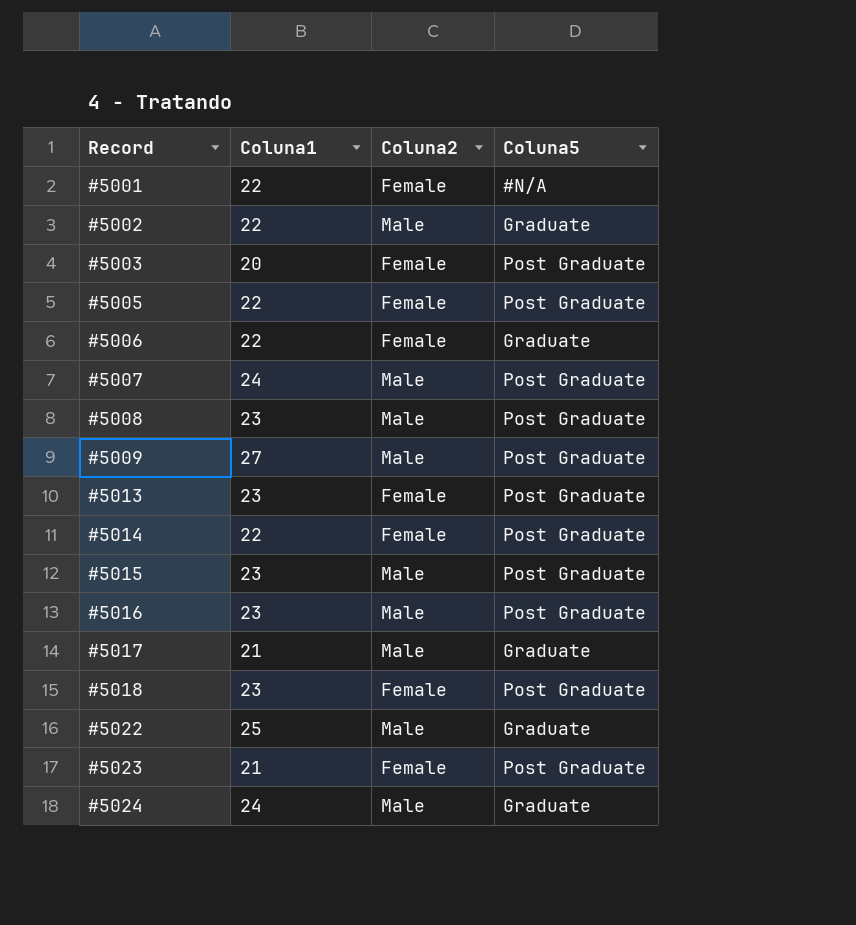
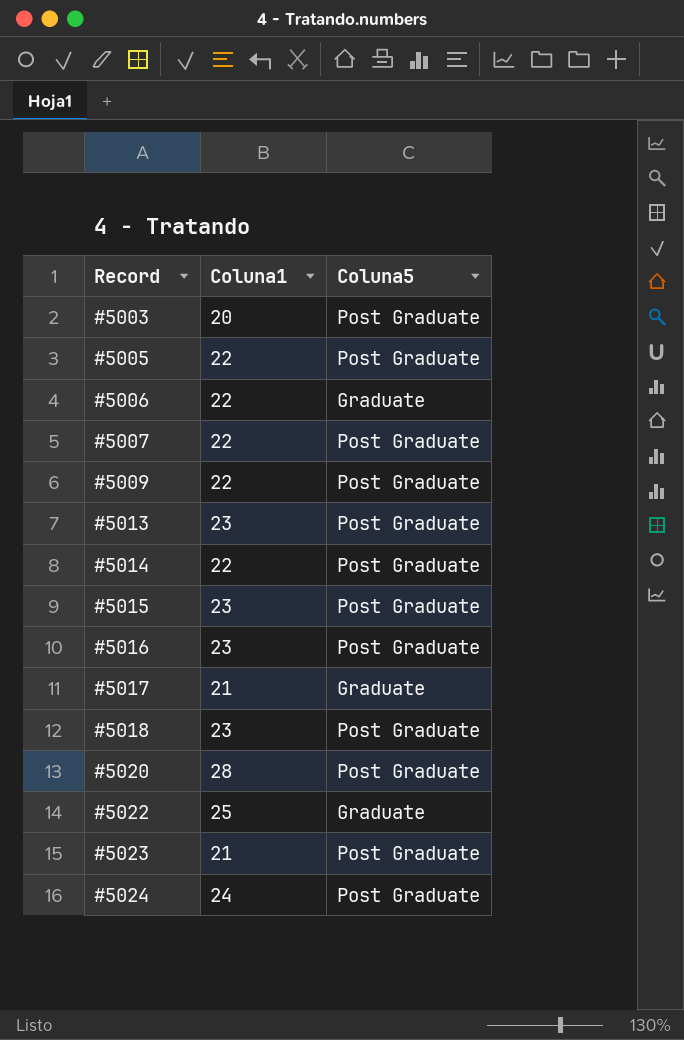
column Coluna2 | position: 3 -> none
row #5001: 22 | Female | #N/A -> none
row #5002: 22 | Male | Graduate -> none
row #5008: 23 | Male | Post Graduate -> none
#5007 | Coluna1: 24 -> 22
#5009 | Coluna1: 27 -> 22
row #5020: none -> 28 | Post Graduate
#5024 | Coluna5: Graduate -> Post Graduate

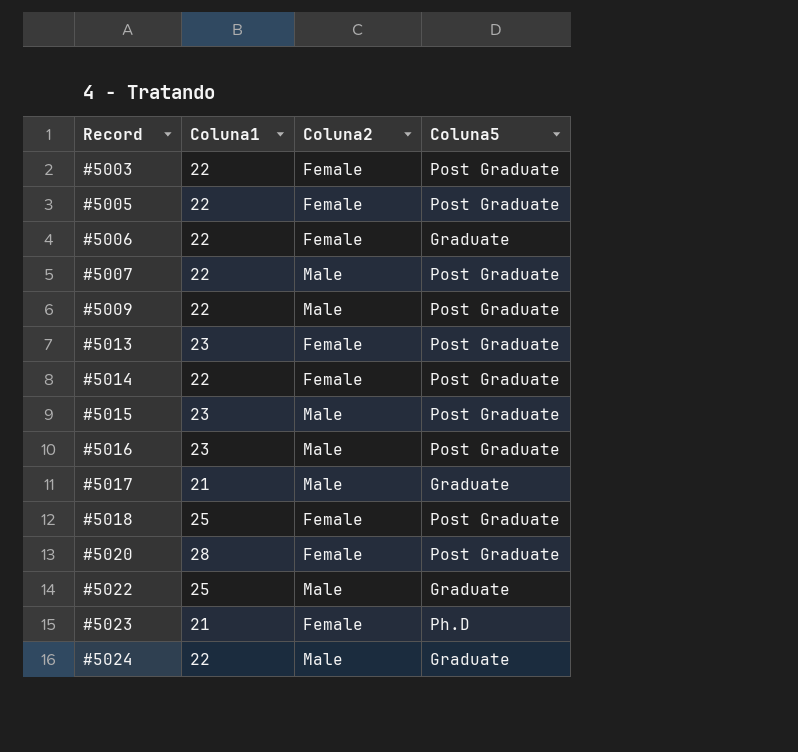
column Coluna2 | position: none -> 3
#5003 | Coluna1: 20 -> 22
#5018 | Coluna1: 23 -> 25
#5023 | Coluna5: Post Graduate -> Ph.D
#5024 | Coluna1: 24 -> 22
#5024 | Coluna5: Post Graduate -> Graduate

